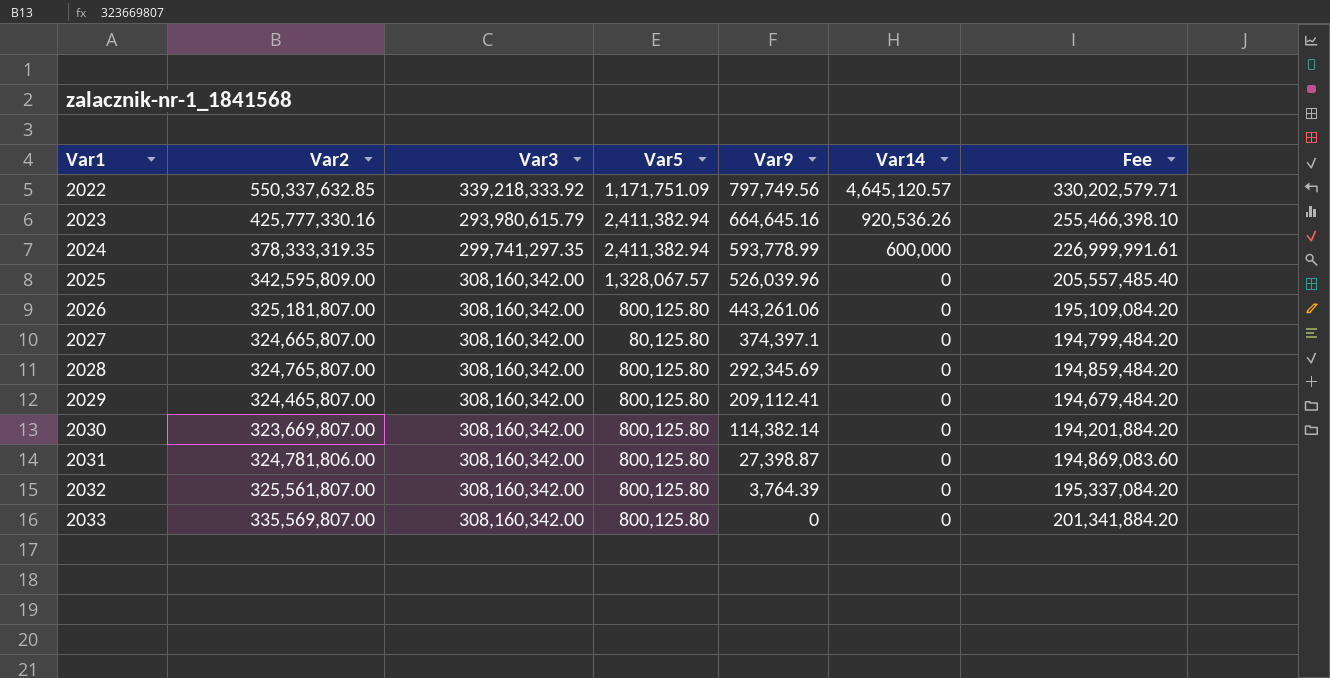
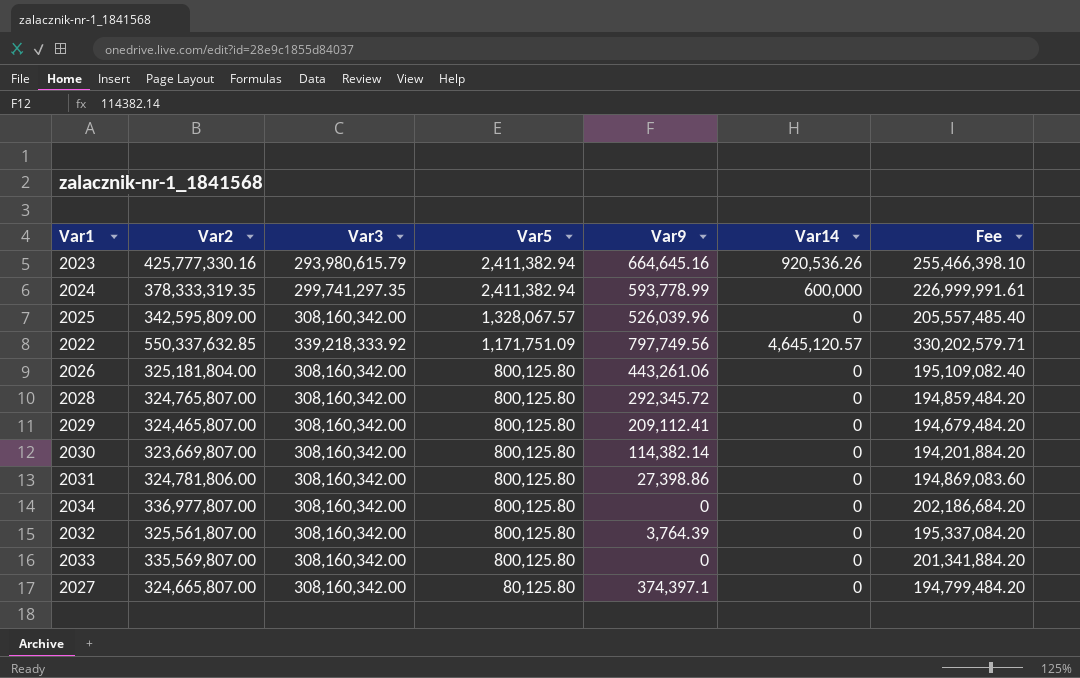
row order: Var1 ascending -> Var5 descending
2026 | Var2: 325,181,807.00 -> 325,181,804.00
2026 | Fee: 195,109,084.20 -> 195,109,082.40
2028 | Var9: 292,345.69 -> 292,345.72
2031 | Var9: 27,398.87 -> 27,398.86
row 2034: none -> 336,977,807.00 | 308,160,342.00 | 800,125.80 | 0 | 0 | 202,186,684.20

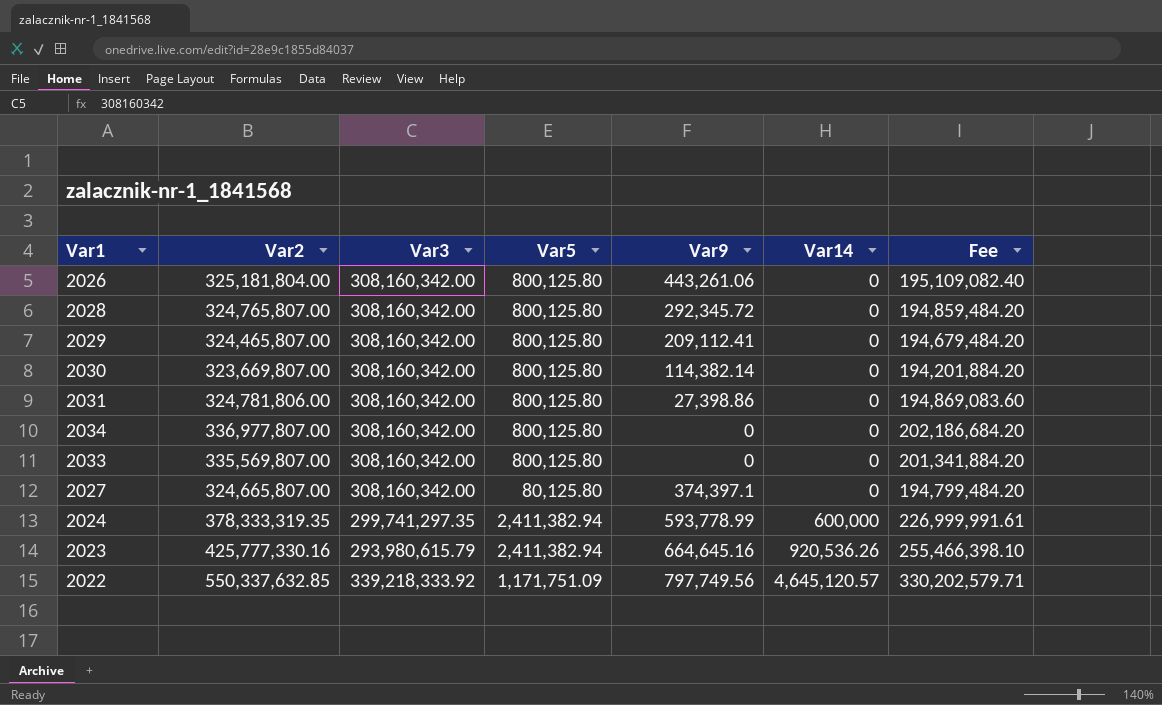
row order: Var5 descending -> Var14 ascending
row 2025: 342,595,809.00 | 308,160,342.00 | 1,328,067.57 | 526,039.96 | 0 | 205,557,485.40 -> none
row 2032: 325,561,807.00 | 308,160,342.00 | 800,125.80 | 3,764.39 | 0 | 195,337,084.20 -> none

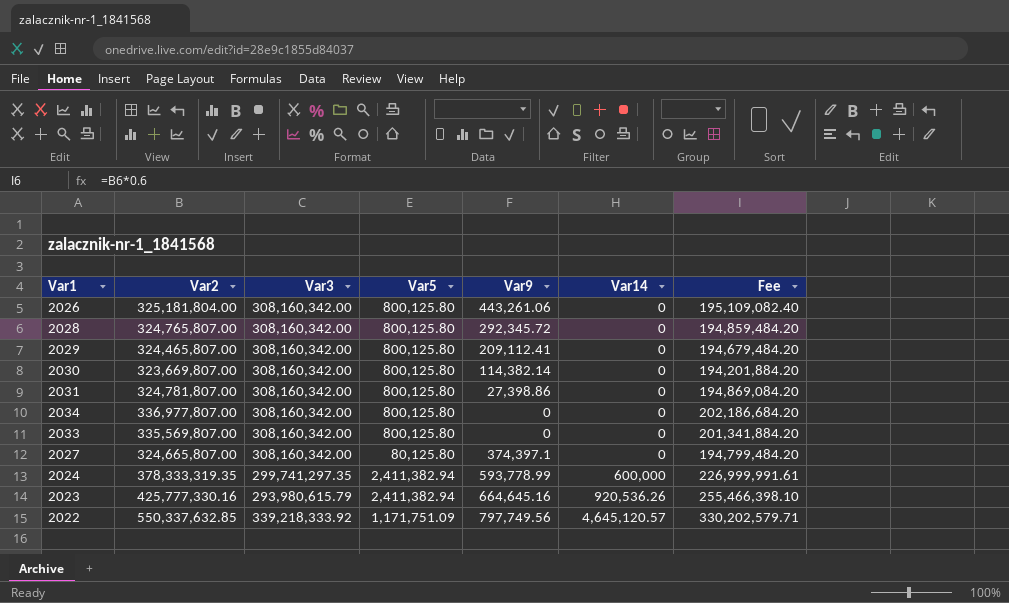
2031 | Var2: 324,781,806.00 -> 324,781,807.00
2031 | Fee: 194,869,083.60 -> 194,869,084.20

